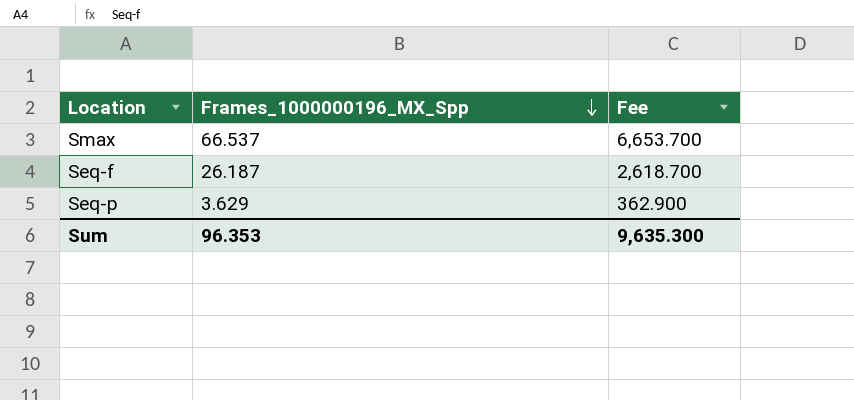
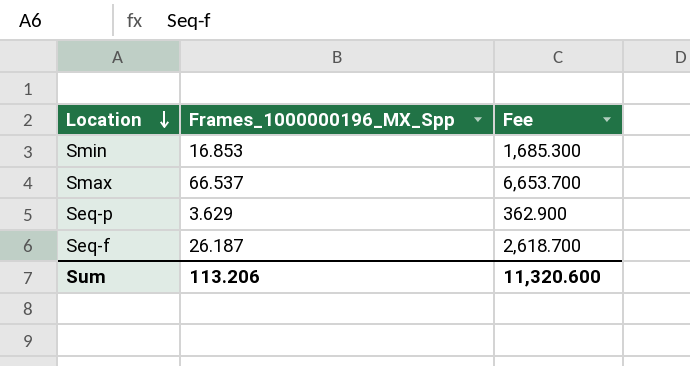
row order: Frames_1000000196_MX_Spp descending -> Location descending
row Smin: none -> 16.853 | 1,685.300
Sum | Frames_1000000196_MX_Spp: 96.353 -> 113.206
Sum | Fee: 9,635.300 -> 11,320.600

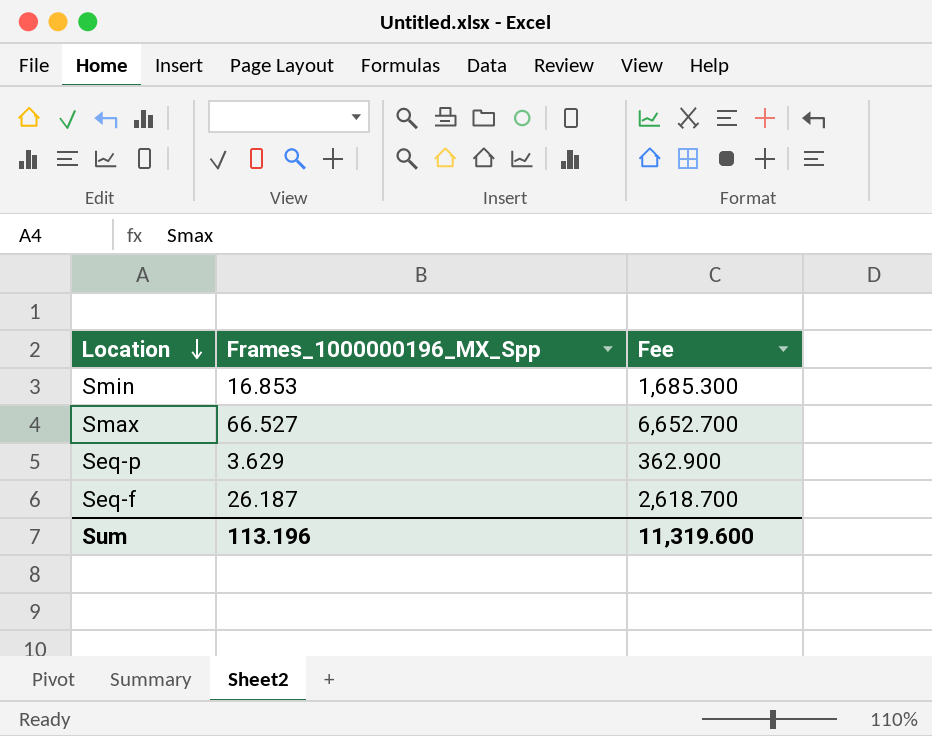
Smax | Frames_1000000196_MX_Spp: 66.537 -> 66.527
Smax | Fee: 6,653.700 -> 6,652.700
Sum | Frames_1000000196_MX_Spp: 113.206 -> 113.196
Sum | Fee: 11,320.600 -> 11,319.600

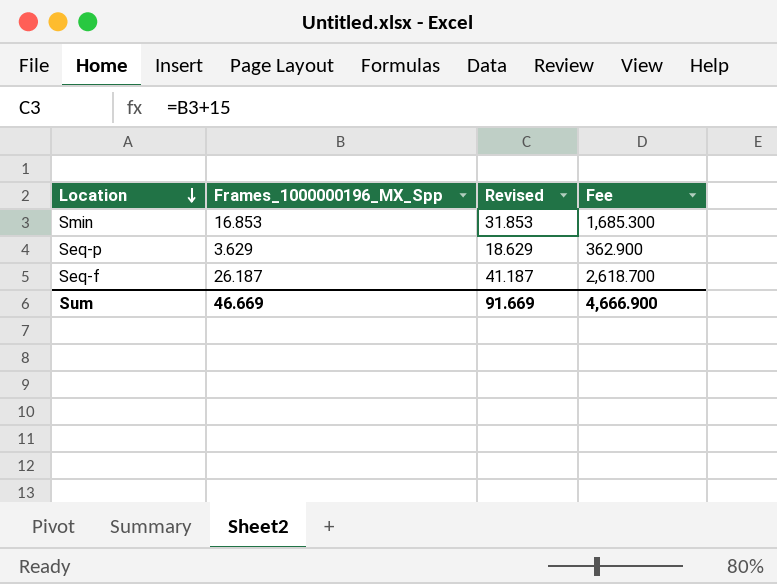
column Revised | formula: none -> [Frames_1000000196_MX_Spp] + 15
row Smax: 66.527 | 6,652.700 -> none
Sum | Frames_1000000196_MX_Spp: 113.196 -> 46.669
Sum | Fee: 11,319.600 -> 4,666.900

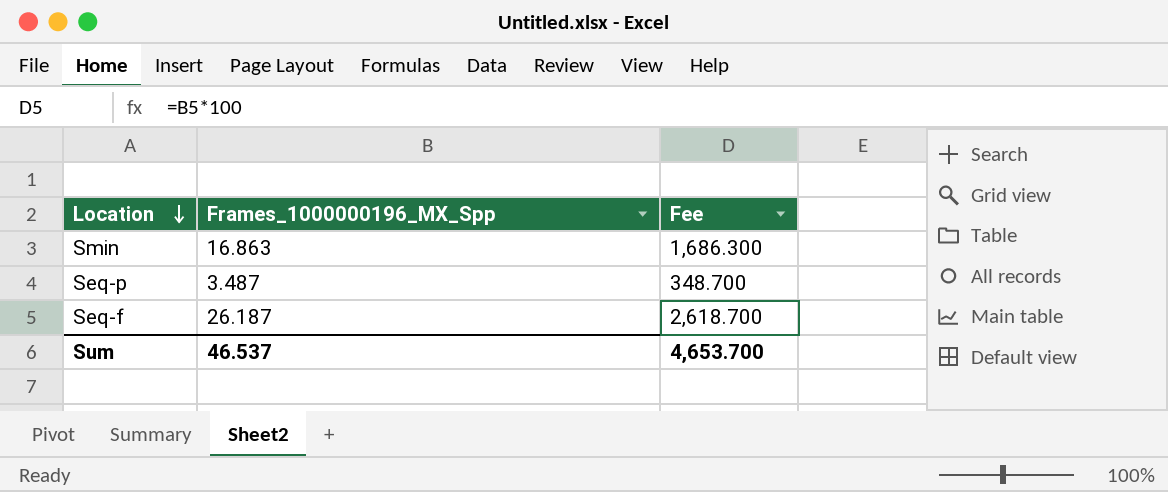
column Revised | formula: [Frames_1000000196_MX_Spp] + 15 -> none
Smin | Frames_1000000196_MX_Spp: 16.853 -> 16.863
Smin | Fee: 1,685.300 -> 1,686.300
Seq-p | Frames_1000000196_MX_Spp: 3.629 -> 3.487
Seq-p | Fee: 362.900 -> 348.700
Sum | Frames_1000000196_MX_Spp: 46.669 -> 46.537
Sum | Fee: 4,666.900 -> 4,653.700

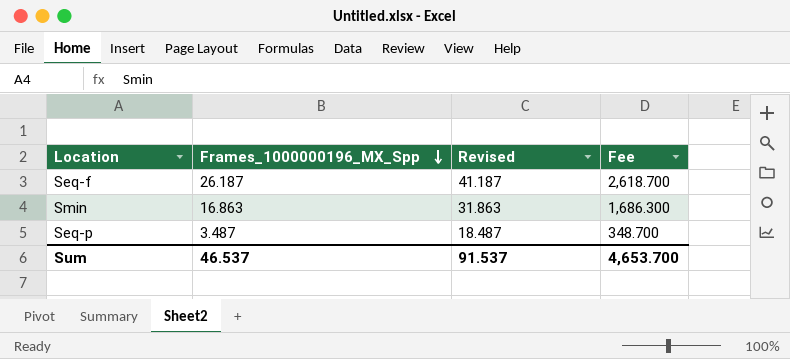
row order: Location descending -> Frames_1000000196_MX_Spp descending
column Revised | formula: none -> [Frames_1000000196_MX_Spp] + 15

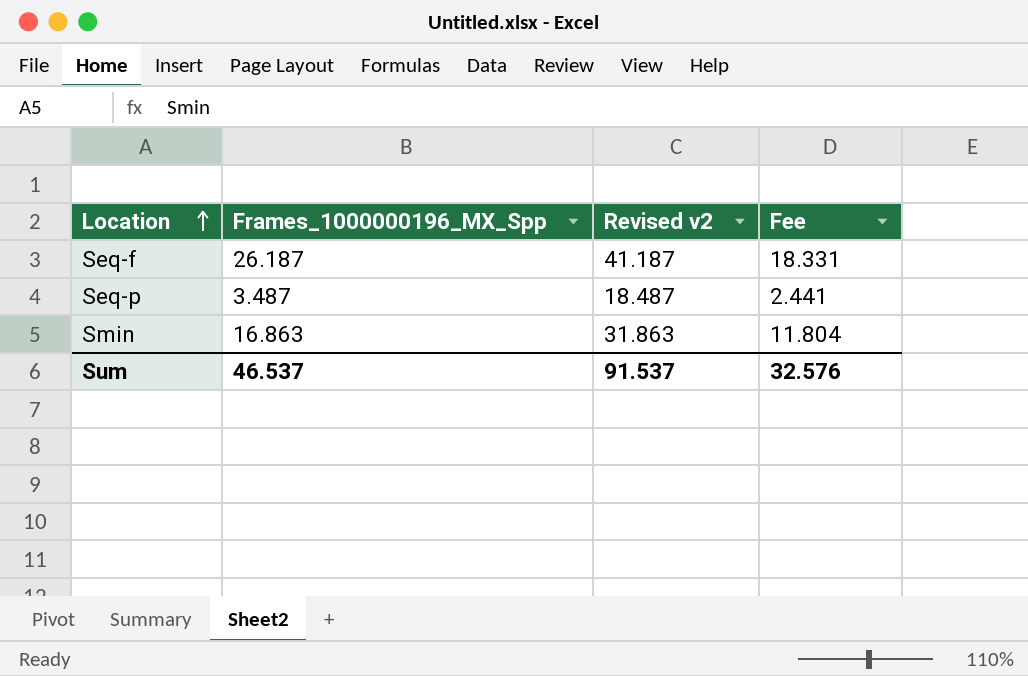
row order: Frames_1000000196_MX_Spp descending -> Location ascending
column name: Revised -> Revised v2
column Fee | formula: [Frames_1000000196_MX_Spp] * 100 -> [Frames_1000000196_MX_Spp] * 0.7
Sum | Fee: 4,653.700 -> 32.576

